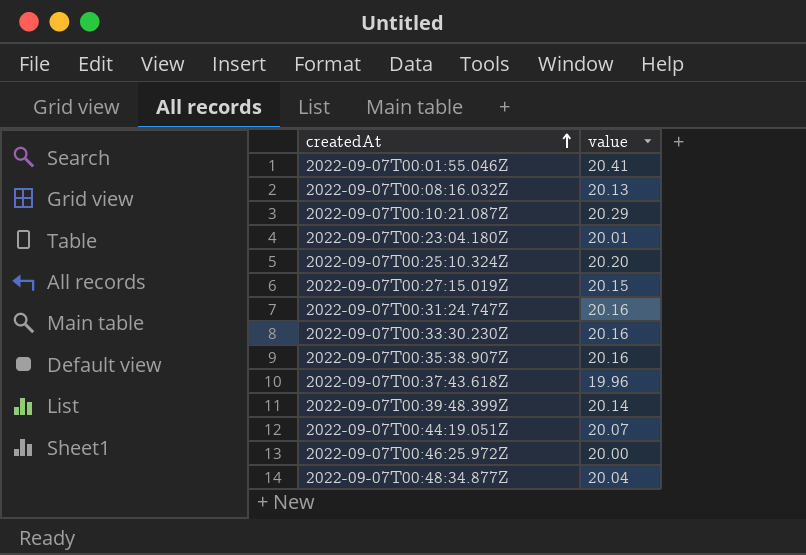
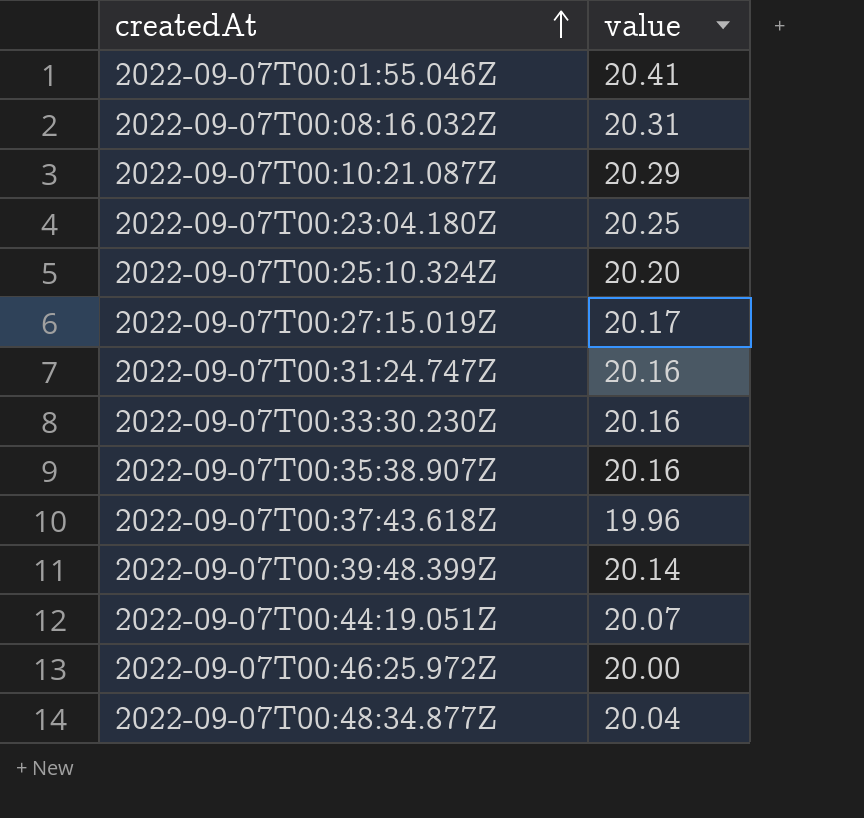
2022-09-07T00:08:16.032Z | value: 20.13 -> 20.31
2022-09-07T00:23:04.180Z | value: 20.01 -> 20.25
2022-09-07T00:27:15.019Z | value: 20.15 -> 20.17

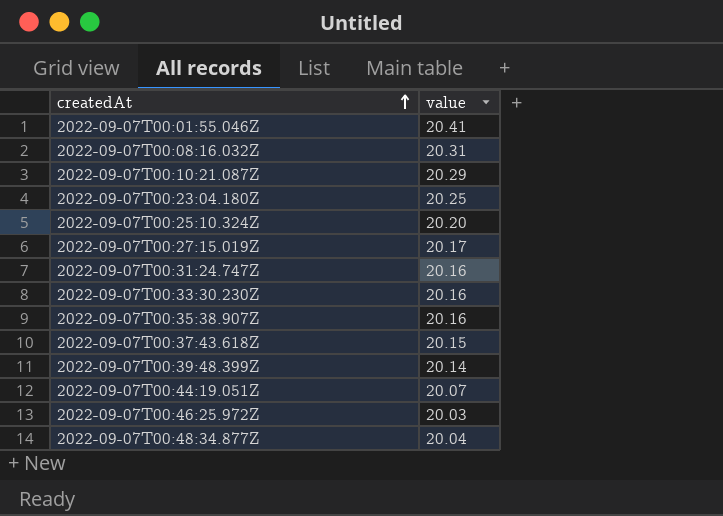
2022-09-07T00:37:43.618Z | value: 19.96 -> 20.15
2022-09-07T00:46:25.972Z | value: 20.00 -> 20.03

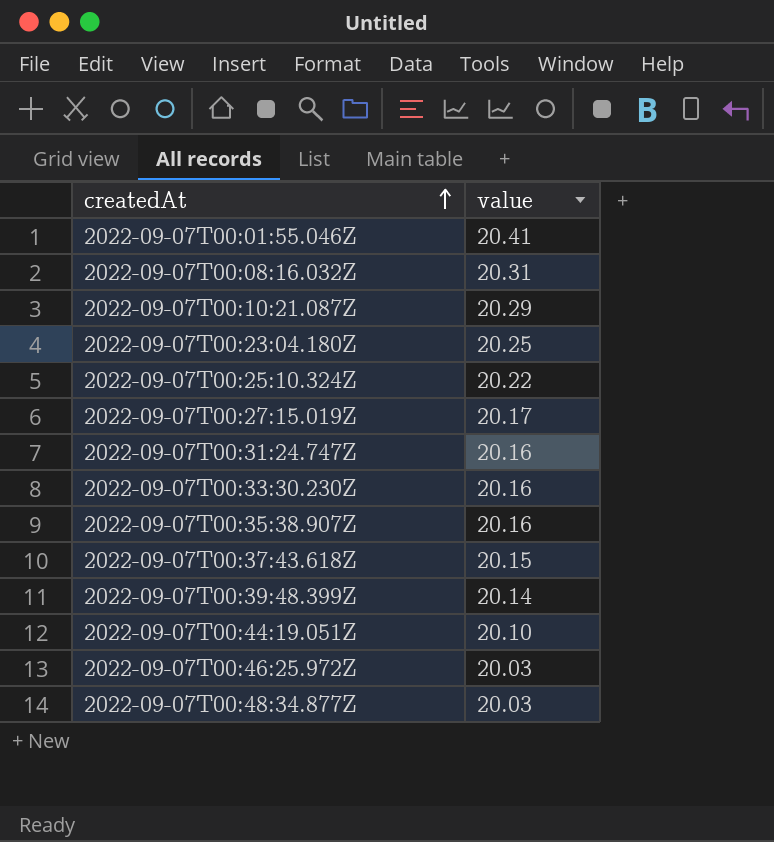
2022-09-07T00:25:10.324Z | value: 20.20 -> 20.22
2022-09-07T00:44:19.051Z | value: 20.07 -> 20.10
2022-09-07T00:48:34.877Z | value: 20.04 -> 20.03

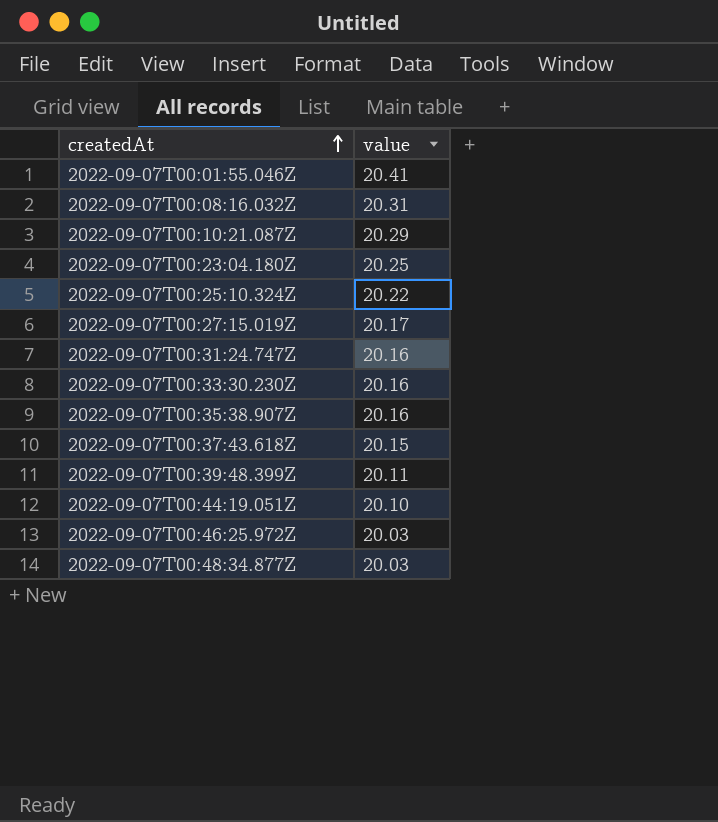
2022-09-07T00:39:48.399Z | value: 20.14 -> 20.11

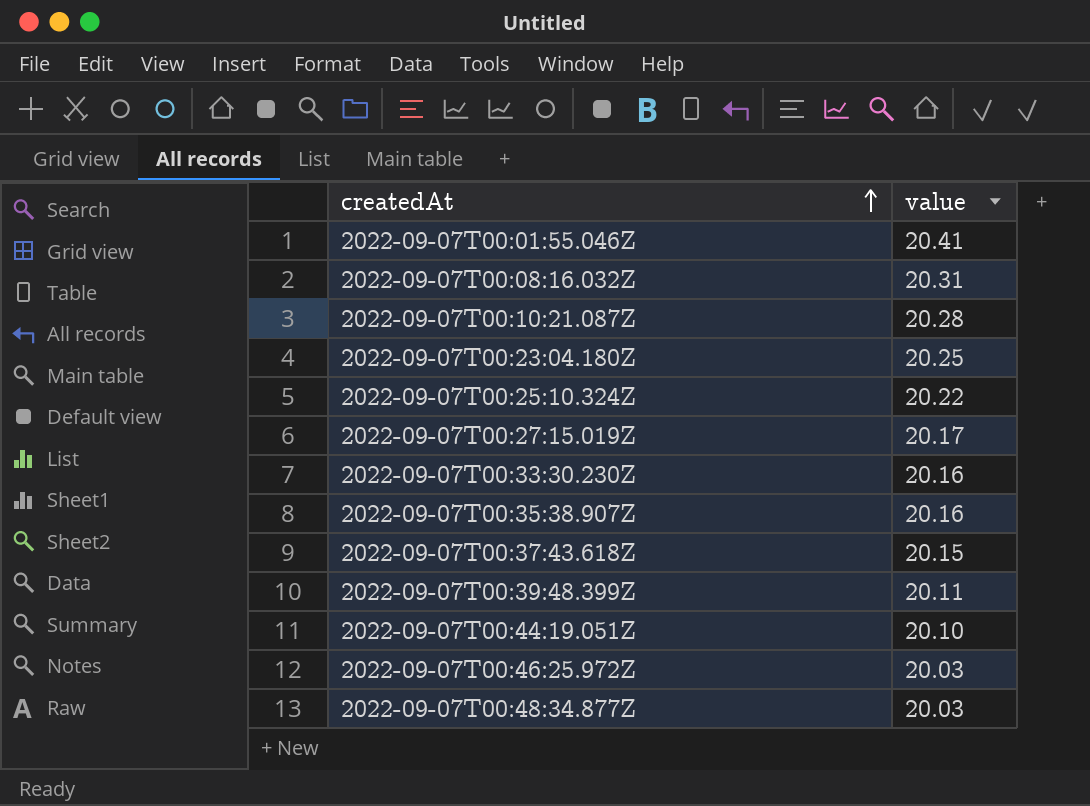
row 2022-09-07T00:31:24.747Z: 20.16 -> none
2022-09-07T00:10:21.087Z | value: 20.29 -> 20.28

